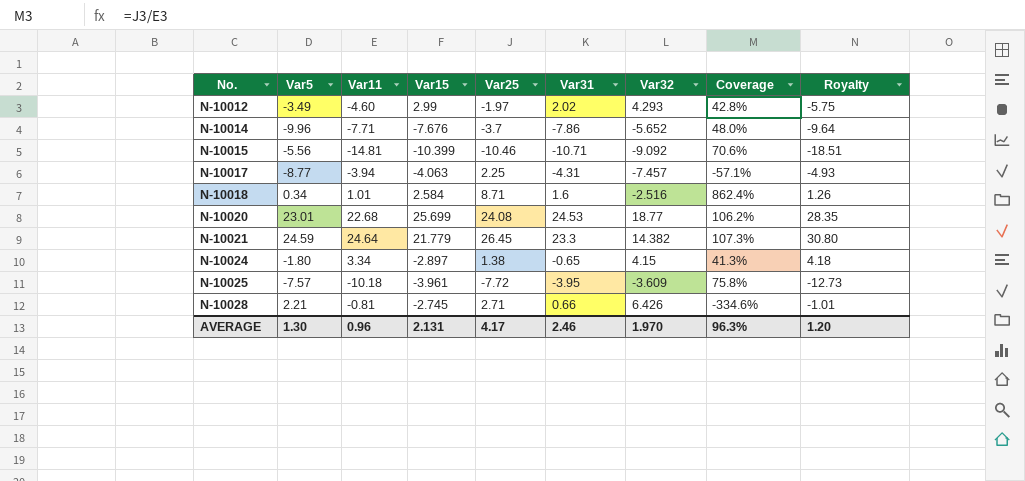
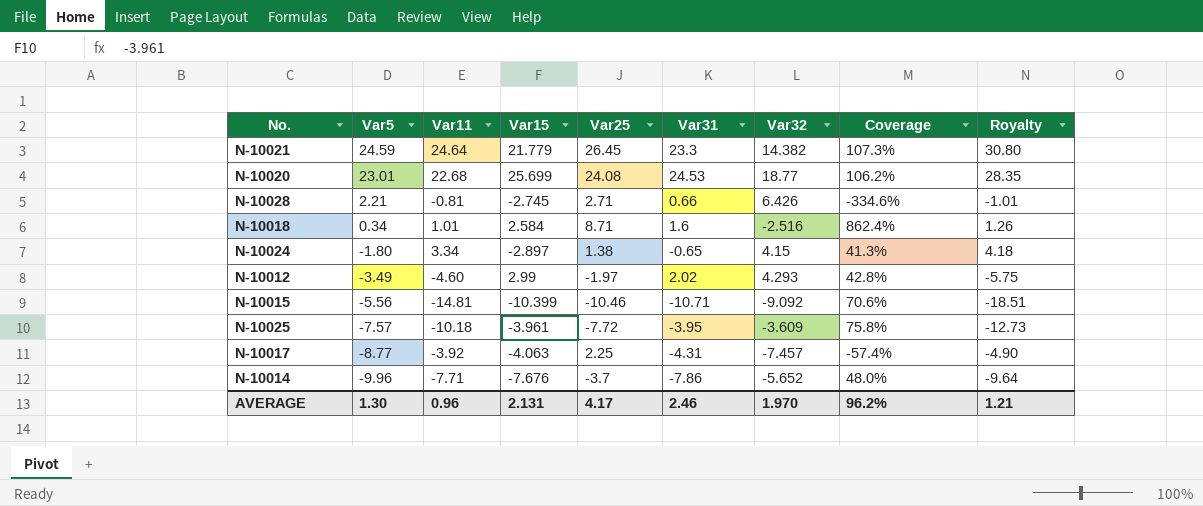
row order: No. ascending -> Var5 descending
N-10017 | Var11: -3.94 -> -3.92
N-10017 | Coverage: -57.1% -> -57.4%
N-10017 | Royalty: -4.93 -> -4.90
AVERAGE | Coverage: 96.3% -> 96.2%
AVERAGE | Royalty: 1.20 -> 1.21

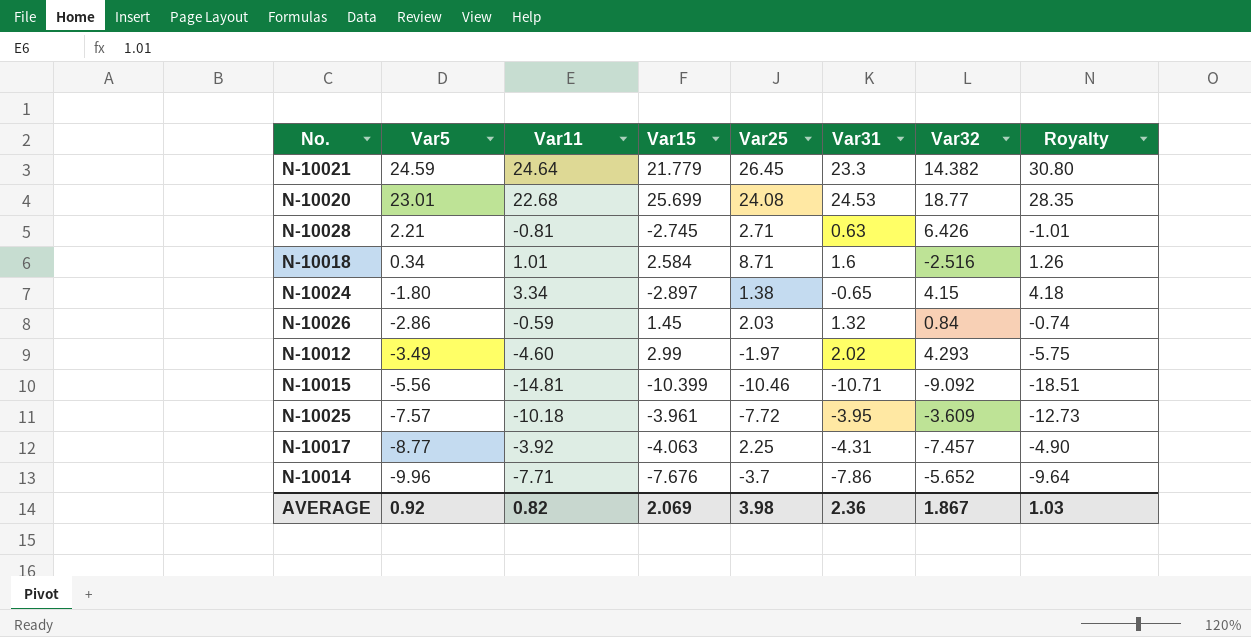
column Coverage | formula: [Var25] / [Var11] -> none
N-10028 | Var31: 0.66 -> 0.63
row N-10026: none -> -2.86 | -0.59 | 1.45 | 2.03 | 1.32 | 0.84 | -0.74
AVERAGE | Var5: 1.30 -> 0.92
AVERAGE | Var11: 0.96 -> 0.82
AVERAGE | Var15: 2.131 -> 2.069
AVERAGE | Var25: 4.17 -> 3.98
AVERAGE | Var31: 2.46 -> 2.36
AVERAGE | Var32: 1.970 -> 1.867
AVERAGE | Royalty: 1.21 -> 1.03

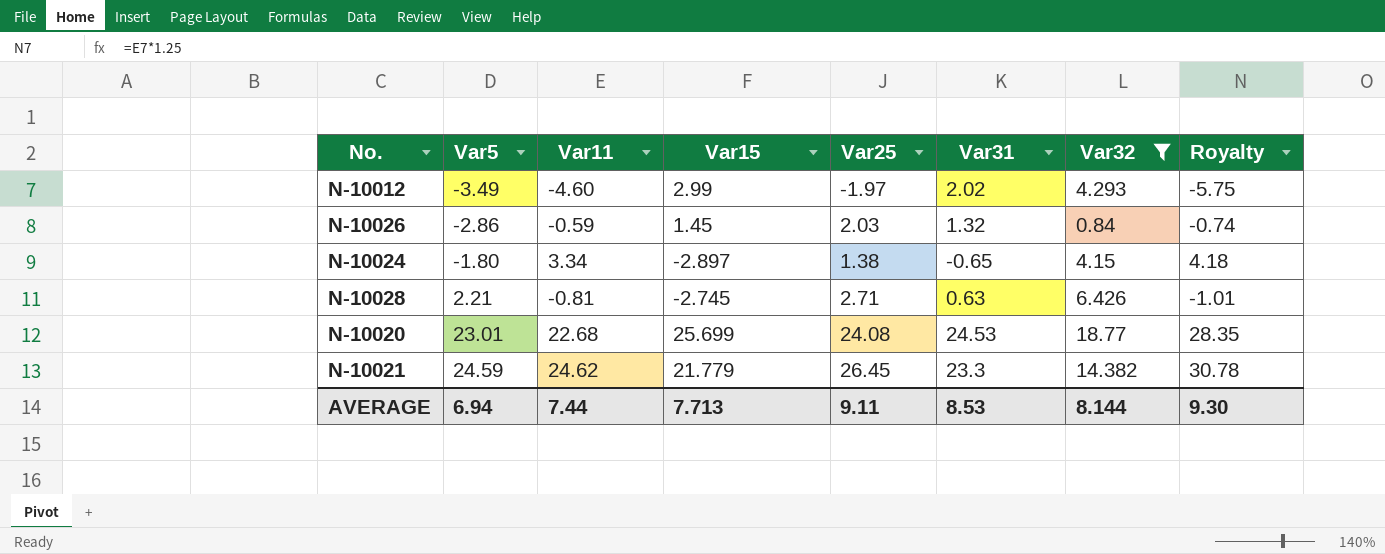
filter: none -> Var32 >= 0.84
row order: Var5 descending -> Var5 ascending
N-10021 | Var11: 24.64 -> 24.62
N-10021 | Royalty: 30.80 -> 30.78
AVERAGE | Var5: 0.92 -> 6.94
AVERAGE | Var11: 0.82 -> 7.44
AVERAGE | Var15: 2.069 -> 7.713
AVERAGE | Var25: 3.98 -> 9.11
AVERAGE | Var31: 2.36 -> 8.53
AVERAGE | Var32: 1.867 -> 8.144
AVERAGE | Royalty: 1.03 -> 9.30

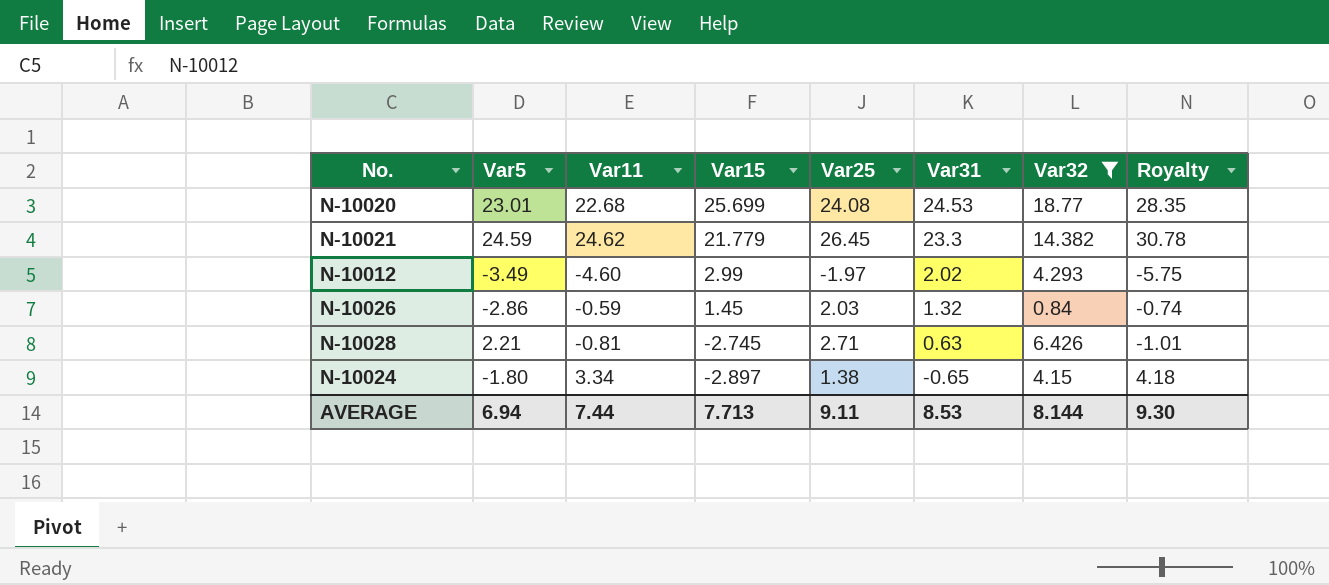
row order: Var5 ascending -> Var15 descending

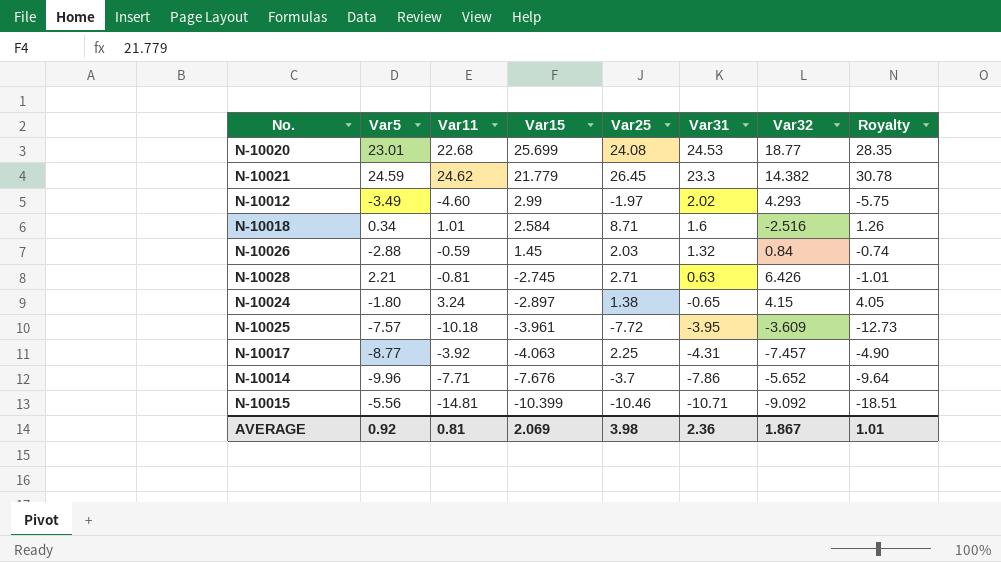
filter: Var32 >= 0.84 -> none
N-10026 | Var5: -2.86 -> -2.88
N-10024 | Var11: 3.34 -> 3.24
N-10024 | Royalty: 4.18 -> 4.05
AVERAGE | Var5: 6.94 -> 0.92
AVERAGE | Var11: 7.44 -> 0.81
AVERAGE | Var15: 7.713 -> 2.069
AVERAGE | Var25: 9.11 -> 3.98
AVERAGE | Var31: 8.53 -> 2.36
AVERAGE | Var32: 8.144 -> 1.867
AVERAGE | Royalty: 9.30 -> 1.01

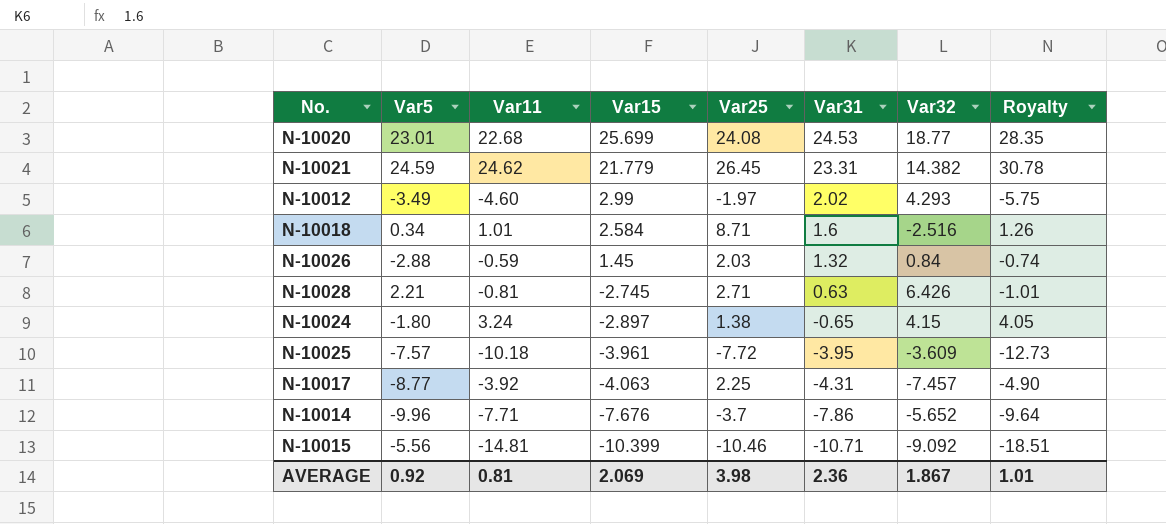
N-10021 | Var31: 23.3 -> 23.31

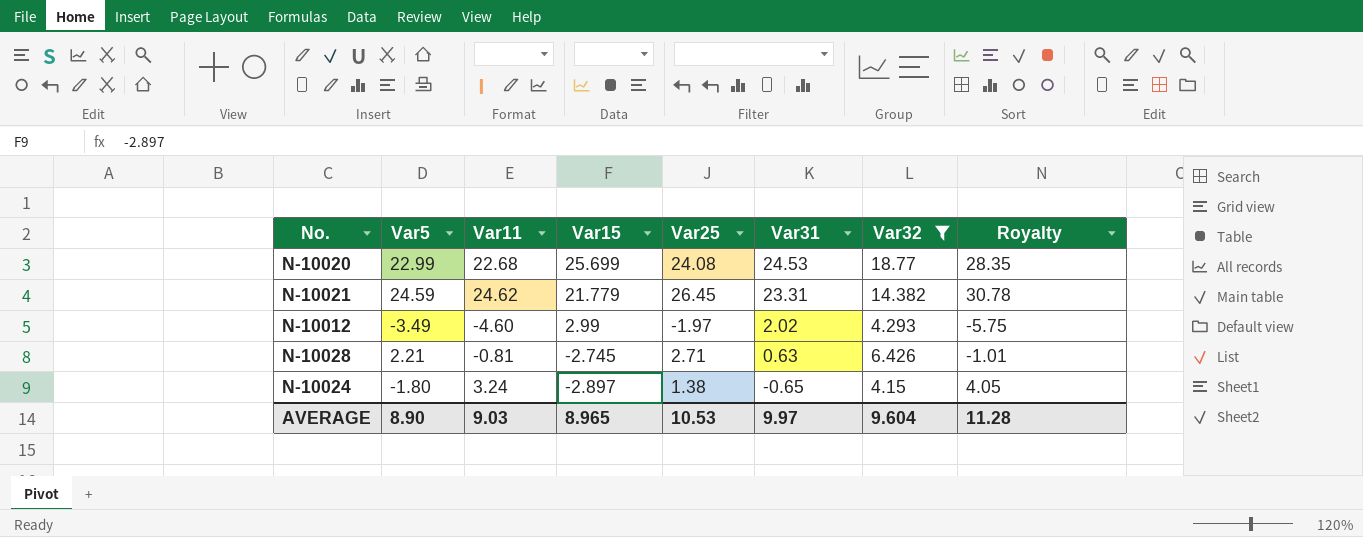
filter: none -> Var32 >= 4.15
N-10020 | Var5: 23.01 -> 22.99
AVERAGE | Var5: 0.92 -> 8.90
AVERAGE | Var11: 0.81 -> 9.03
AVERAGE | Var15: 2.069 -> 8.965
AVERAGE | Var25: 3.98 -> 10.53
AVERAGE | Var31: 2.36 -> 9.97
AVERAGE | Var32: 1.867 -> 9.604
AVERAGE | Royalty: 1.01 -> 11.28

